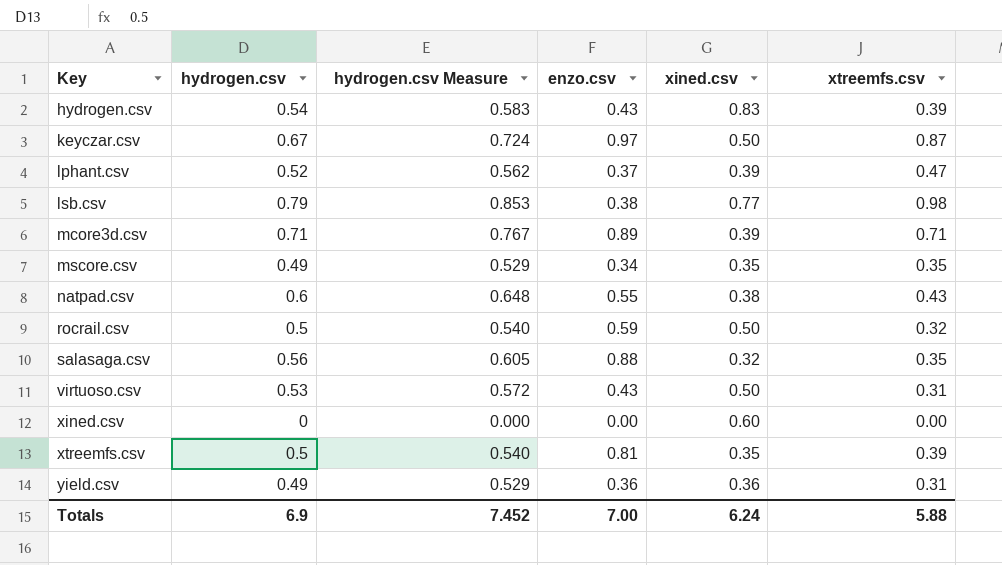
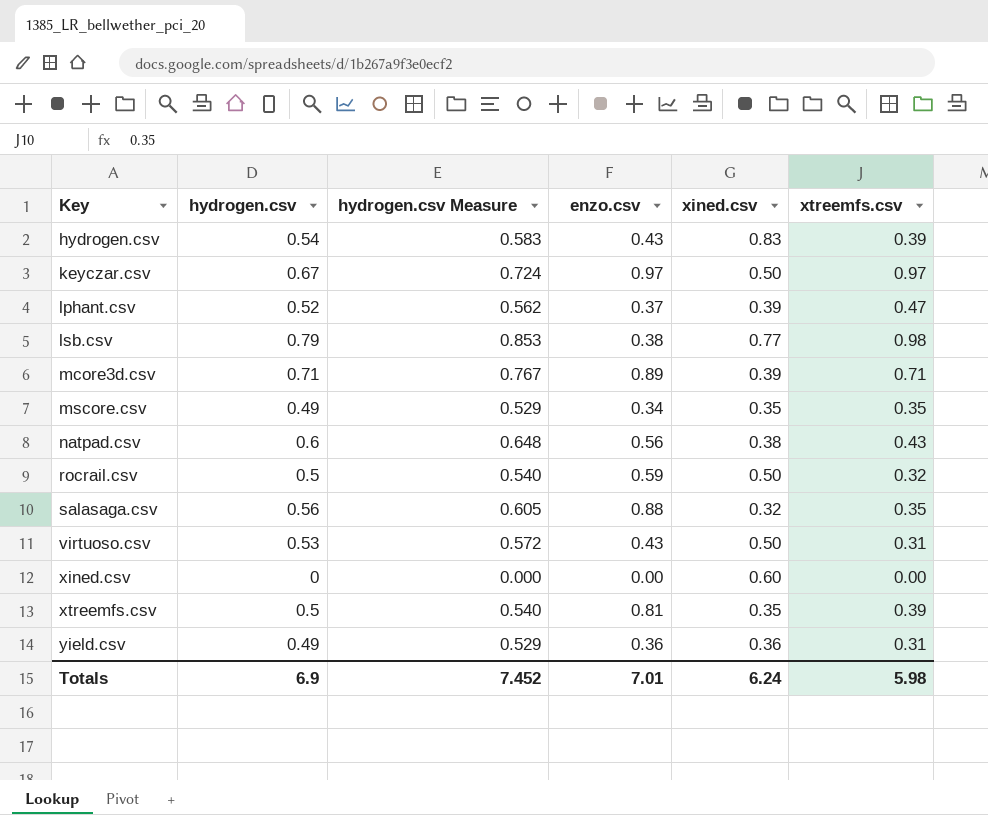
keyczar.csv | xtreemfs.csv: 0.87 -> 0.97
natpad.csv | enzo.csv: 0.55 -> 0.56
Totals | enzo.csv: 7.00 -> 7.01
Totals | xtreemfs.csv: 5.88 -> 5.98

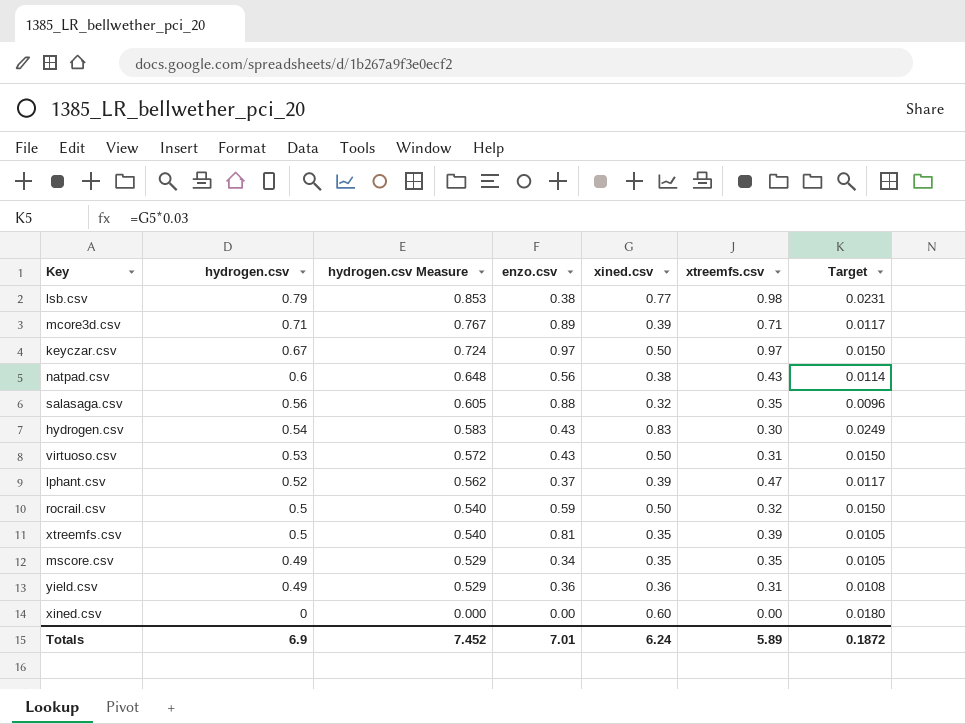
row order: Key ascending -> hydrogen.csv descending
column Target | formula: none -> [xined.csv] * 0.03
hydrogen.csv | xtreemfs.csv: 0.39 -> 0.30
Totals | xtreemfs.csv: 5.98 -> 5.89

